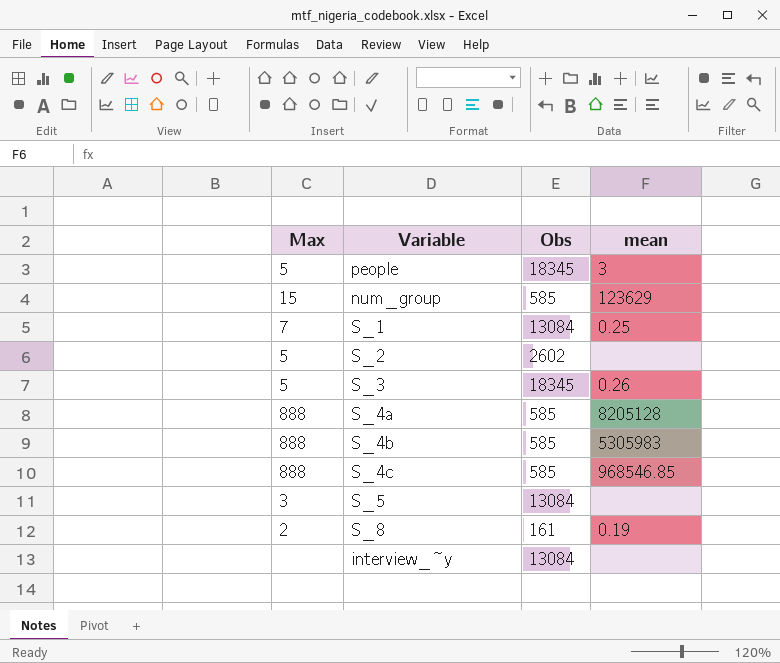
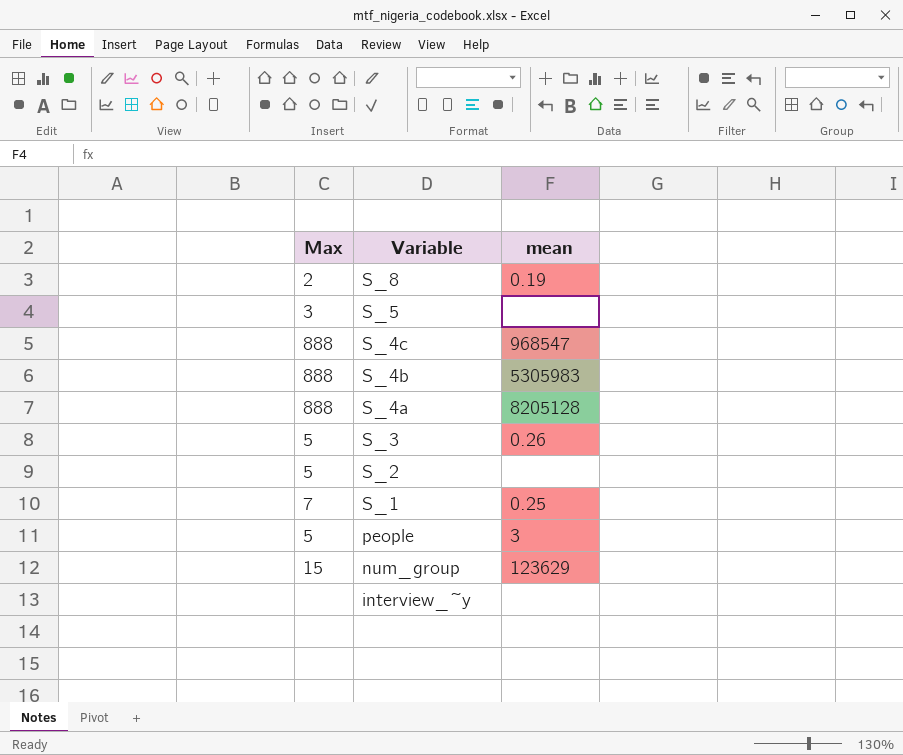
row order: none -> Variable descending
column Obs | position: 3 -> none
S_4c | mean: 968546.85 -> 968547

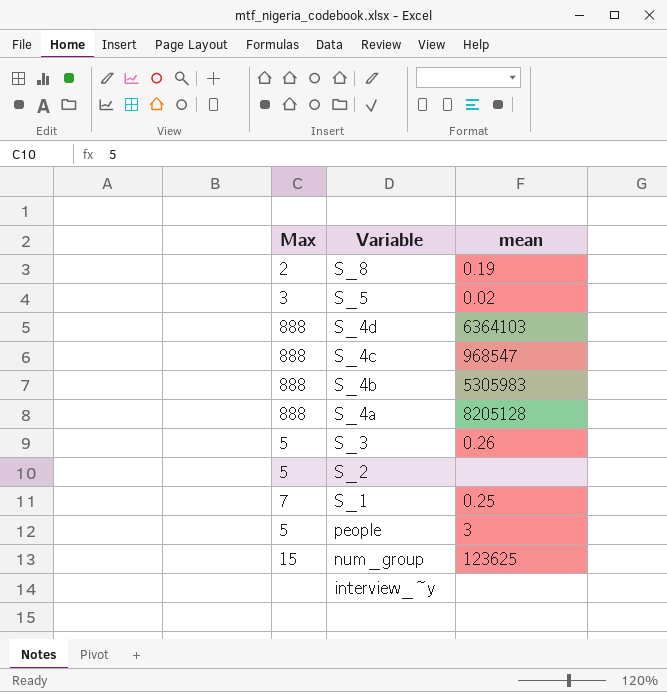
S_5 | mean: none -> 0.02
row S_4d: none -> 888 | 6364103
num_group | mean: 123629 -> 123625

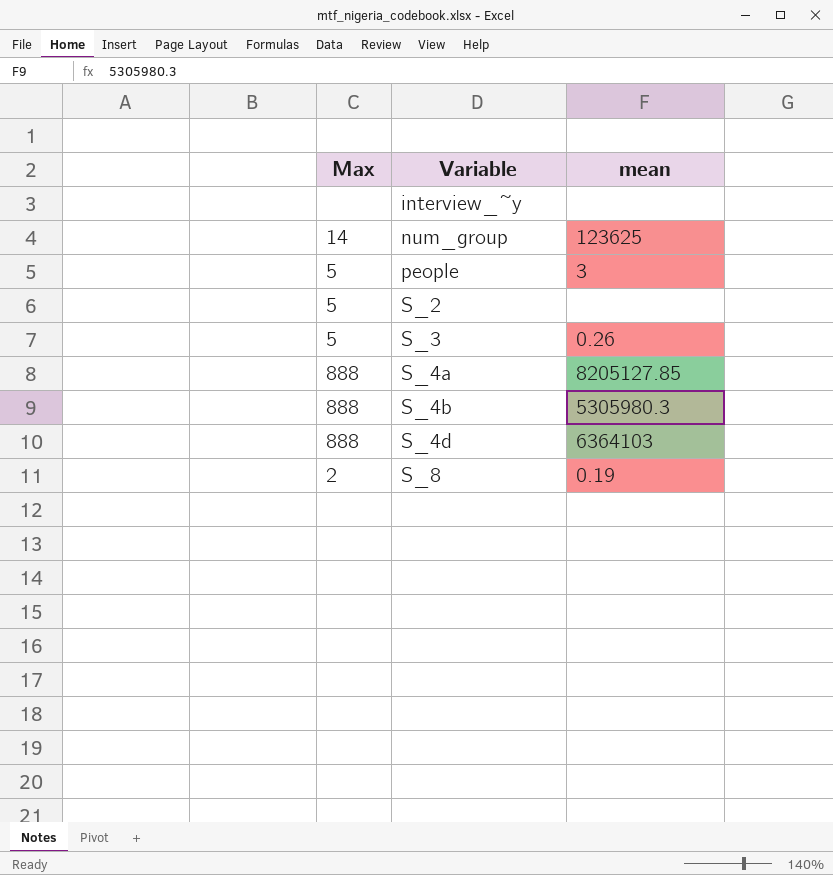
row order: Variable descending -> Variable ascending
row S_5: 3 | 0.02 -> none
row S_4c: 888 | 968547 -> none
row S_1: 7 | 0.25 -> none
num_group | Max: 15 -> 14
S_4a | mean: 8205128 -> 8205127.85
S_4b | mean: 5305983 -> 5305980.3

